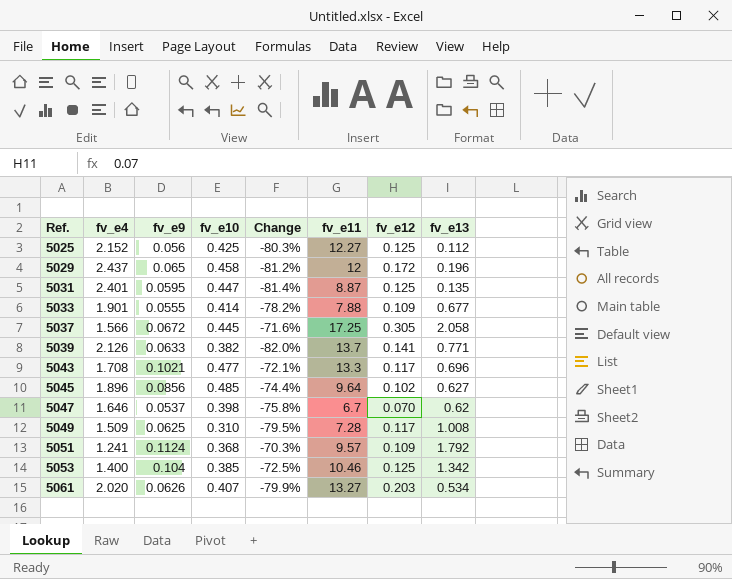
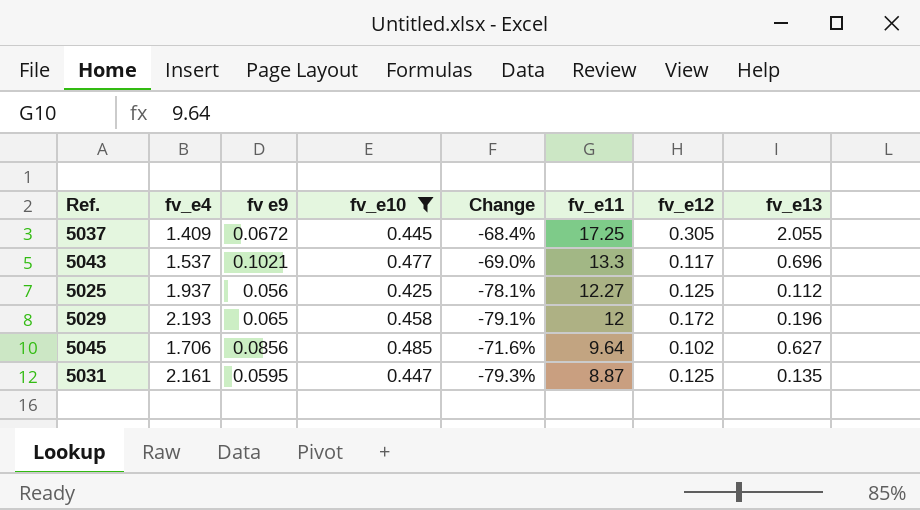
filter: none -> fv_e10 >= 0.425
row order: Ref. ascending -> fv_e11 descending
column name: fv_e9 -> fv e9
5037 | fv_e4: 1.566 -> 1.409
5037 | Change: -71.6% -> -68.4%
5037 | fv_e13: 2.058 -> 2.055
5043 | fv_e4: 1.708 -> 1.537
5043 | Change: -72.1% -> -69.0%
5025 | fv_e4: 2.152 -> 1.937
5025 | Change: -80.3% -> -78.1%
5029 | fv_e4: 2.437 -> 2.193
5029 | Change: -81.2% -> -79.1%
5045 | fv_e4: 1.896 -> 1.706
5045 | Change: -74.4% -> -71.6%
5031 | fv_e4: 2.401 -> 2.161
5031 | Change: -81.4% -> -79.3%

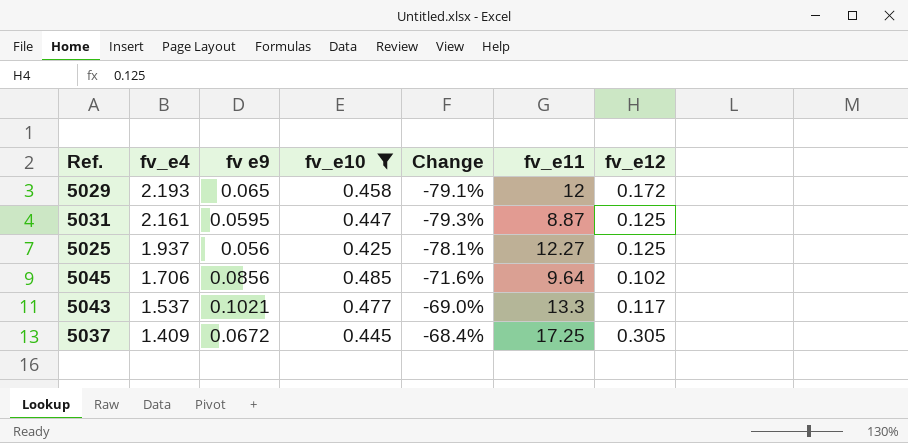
row order: fv_e11 descending -> fv_e4 descending
column fv_e13 | position: 8 -> none

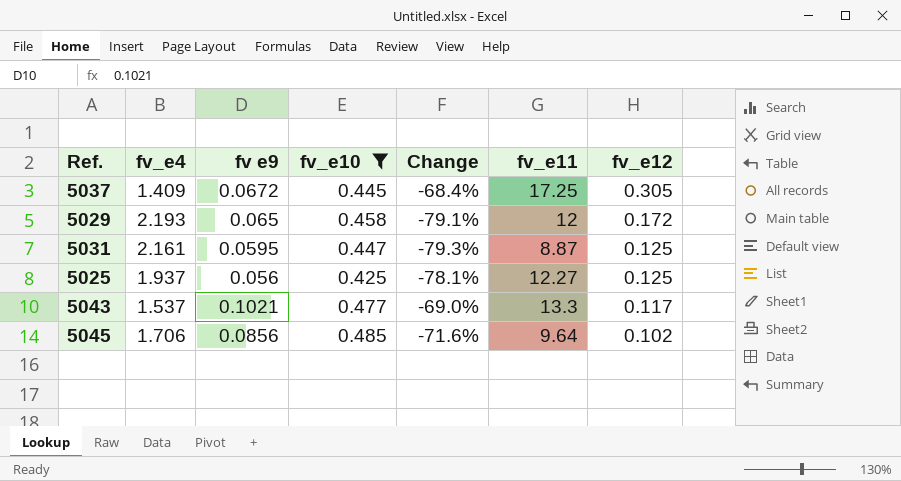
row order: fv_e4 descending -> fv_e12 descending

